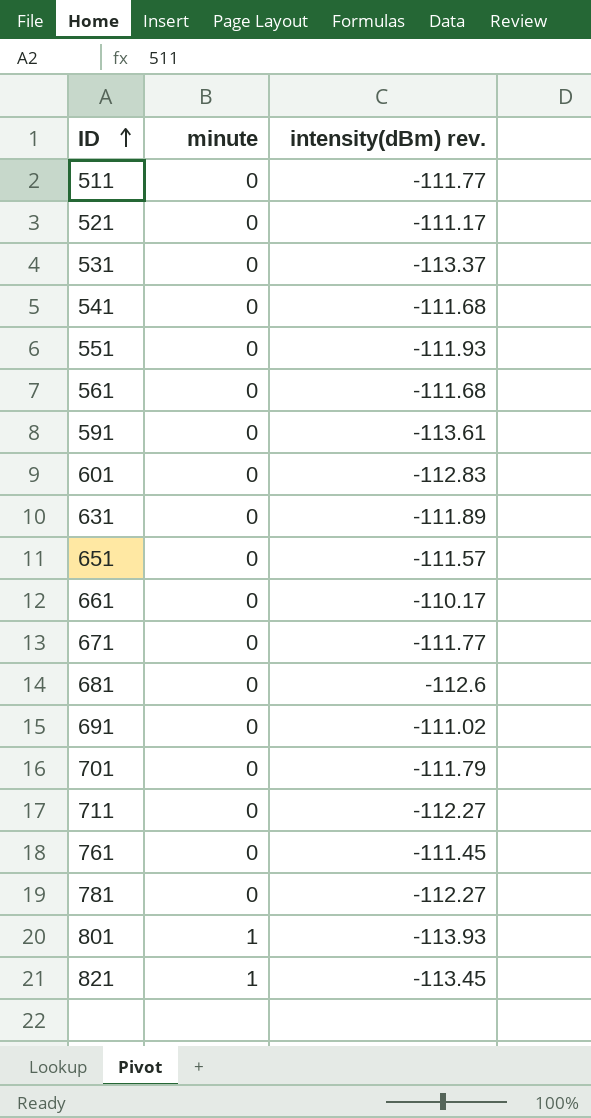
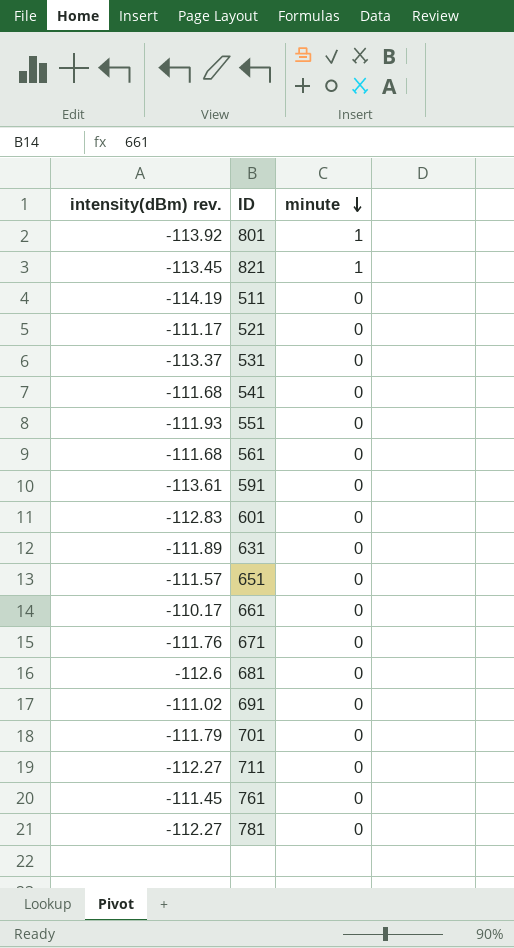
row order: ID ascending -> minute descending
column intensity(dBm) rev. | position: 3 -> 1
801 | intensity(dBm) rev.: -113.93 -> -113.92
511 | intensity(dBm) rev.: -111.77 -> -114.19
671 | intensity(dBm) rev.: -111.77 -> -111.76

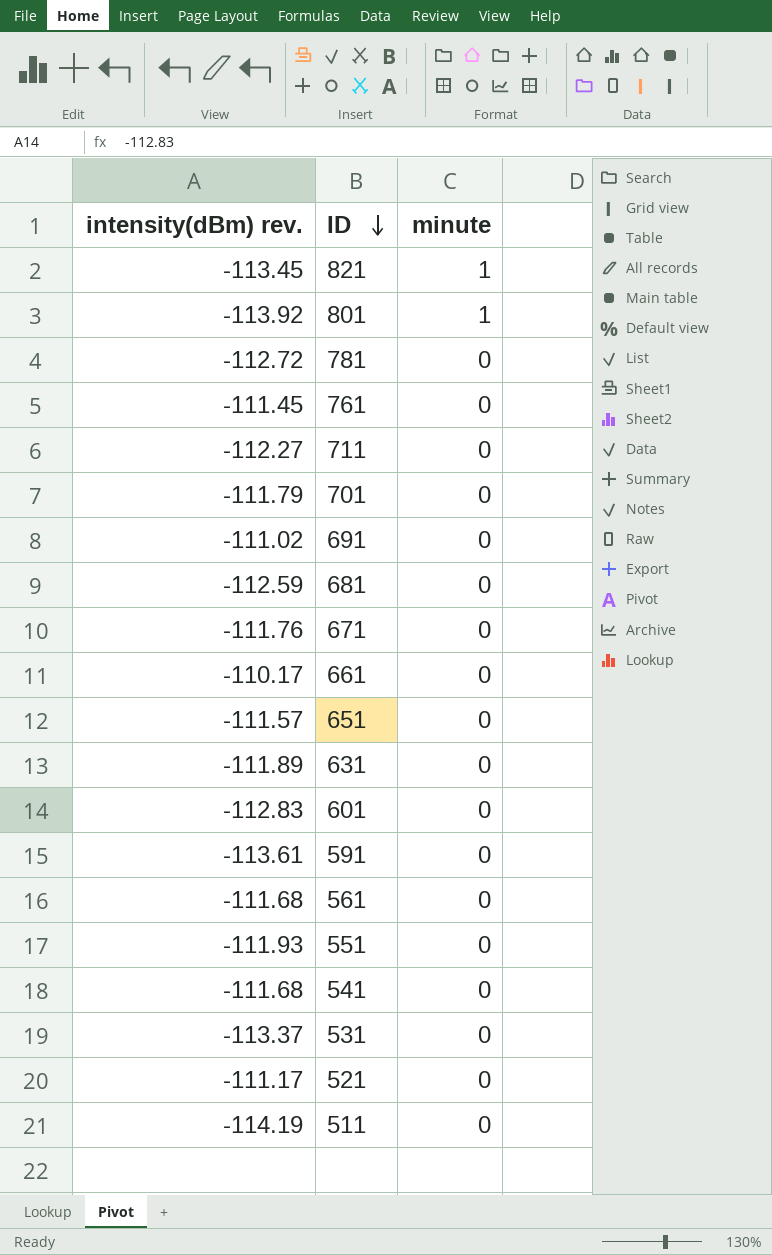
row order: minute descending -> ID descending
781 | intensity(dBm) rev.: -112.27 -> -112.72
681 | intensity(dBm) rev.: -112.6 -> -112.59

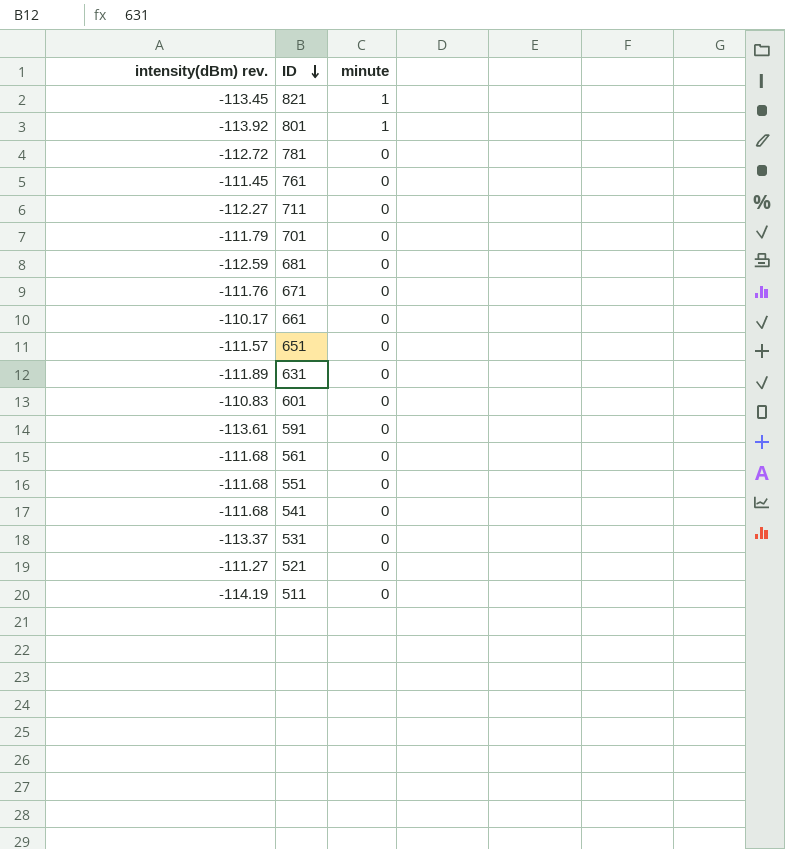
row 691: -111.02 | 0 -> none
601 | intensity(dBm) rev.: -112.83 -> -110.83
551 | intensity(dBm) rev.: -111.93 -> -111.68
521 | intensity(dBm) rev.: -111.17 -> -111.27

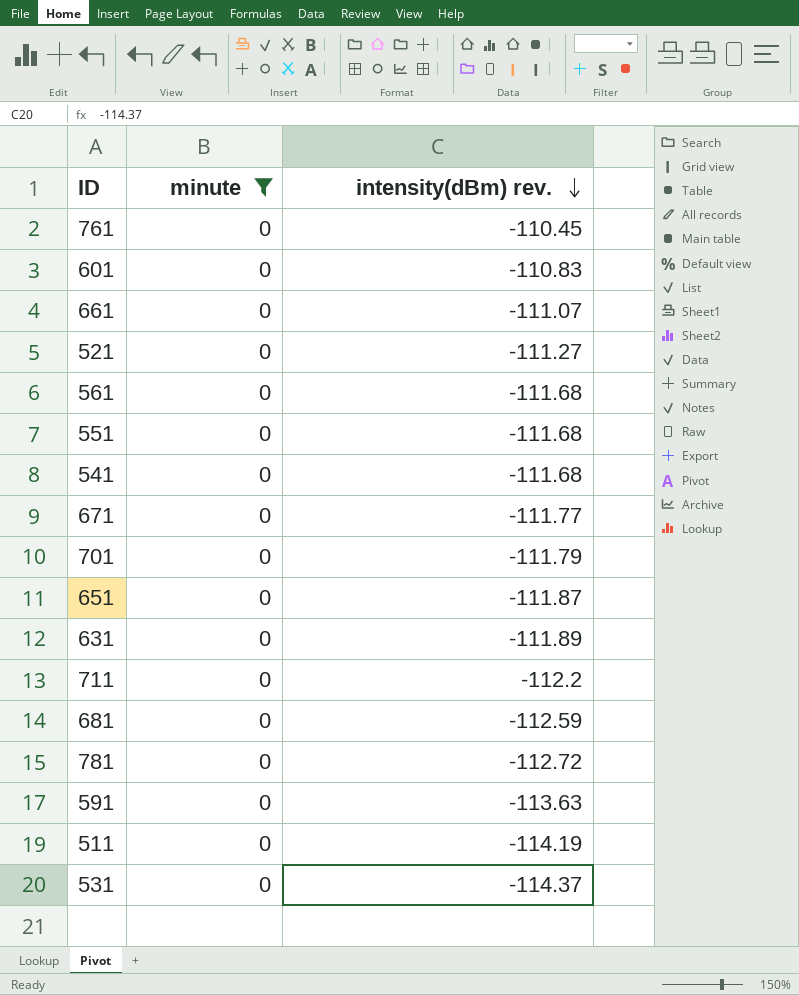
filter: none -> minute = 0
row order: ID descending -> intensity(dBm) rev. descending
column intensity(dBm) rev. | position: 1 -> 3
761 | intensity(dBm) rev.: -111.45 -> -110.45
661 | intensity(dBm) rev.: -110.17 -> -111.07
671 | intensity(dBm) rev.: -111.76 -> -111.77
651 | intensity(dBm) rev.: -111.57 -> -111.87
711 | intensity(dBm) rev.: -112.27 -> -112.2
591 | intensity(dBm) rev.: -113.61 -> -113.63
531 | intensity(dBm) rev.: -113.37 -> -114.37

